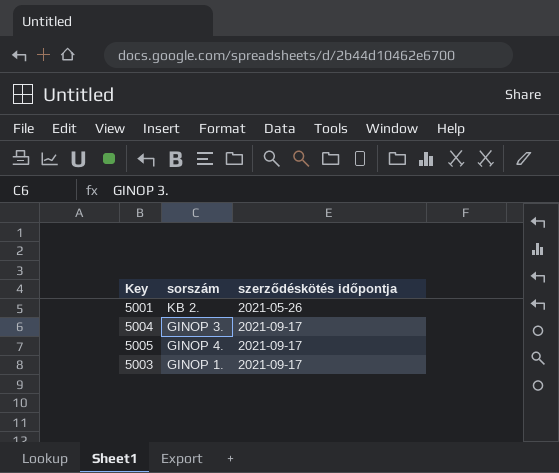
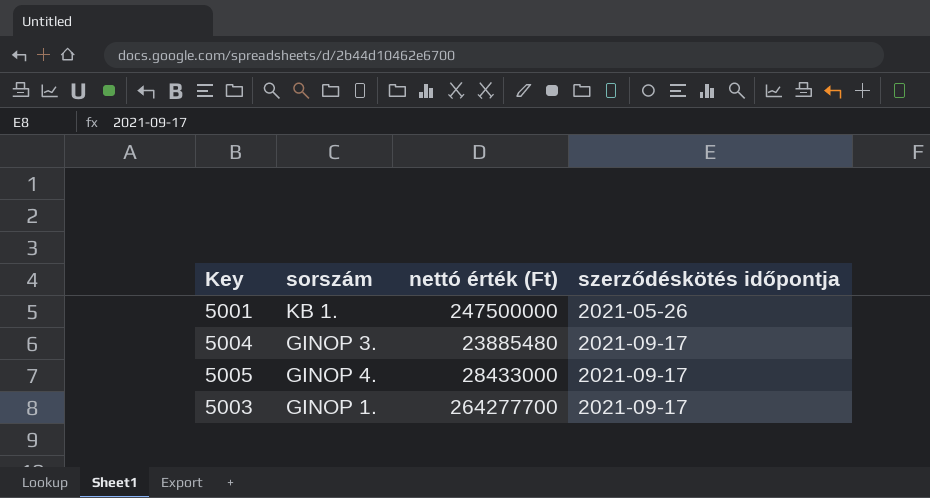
column nettó érték (Ft) | position: none -> 3
5001 | sorszám: KB 2. -> KB 1.

